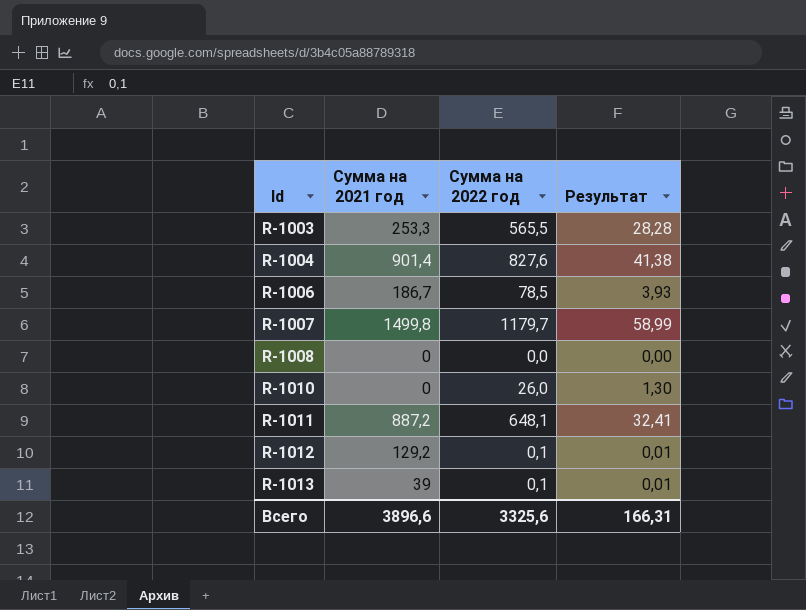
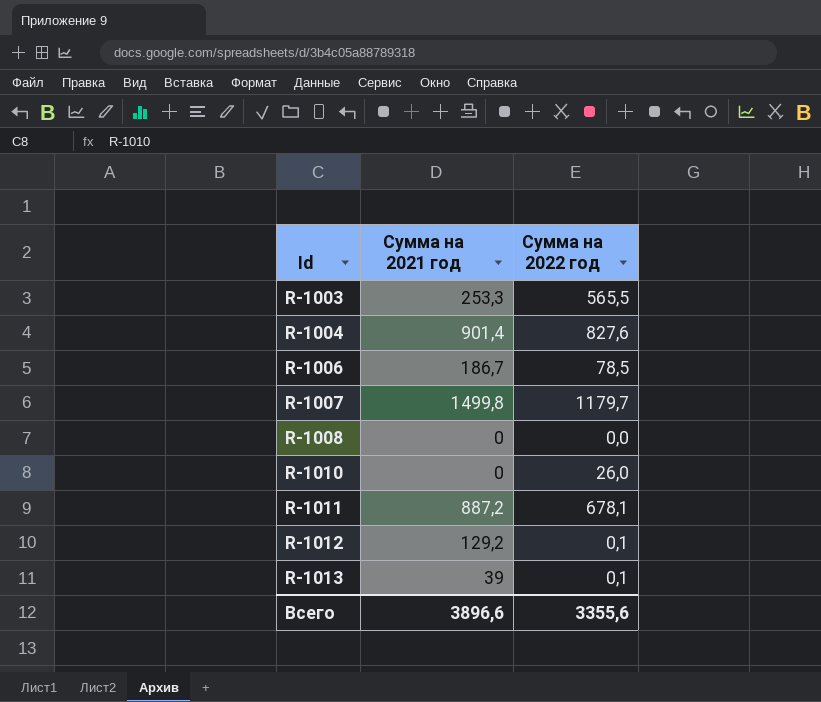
column Результат | formula: [Сумма на 2022 год] * 0,05 -> none
R-1011 | Сумма на 2022 год: 648,1 -> 678,1
Всего | Сумма на 2022 год: 3325,6 -> 3355,6

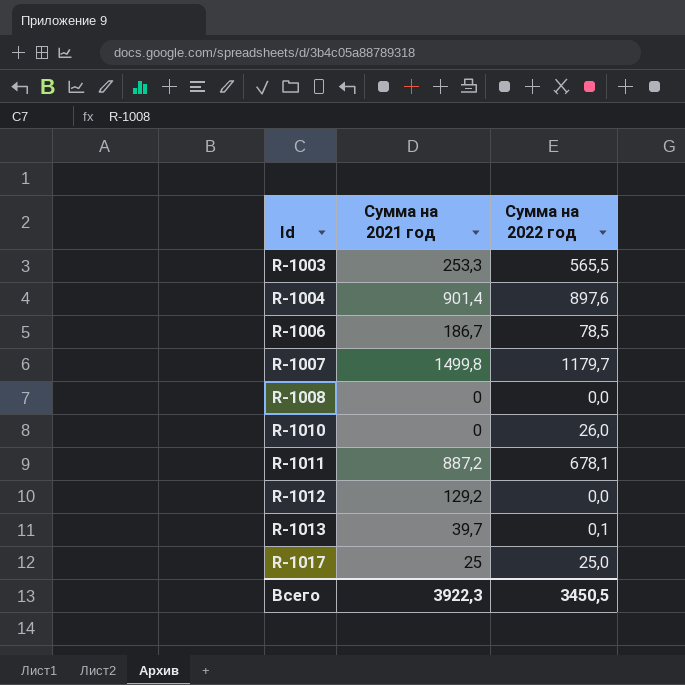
R-1004 | Сумма на 2022 год: 827,6 -> 897,6
R-1012 | Сумма на 2022 год: 0,1 -> 0,0
R-1013 | Сумма на 2021 год: 39 -> 39,7
row R-1017: none -> 25 | 25,0
Всего | Сумма на 2021 год: 3896,6 -> 3922,3
Всего | Сумма на 2022 год: 3355,6 -> 3450,5

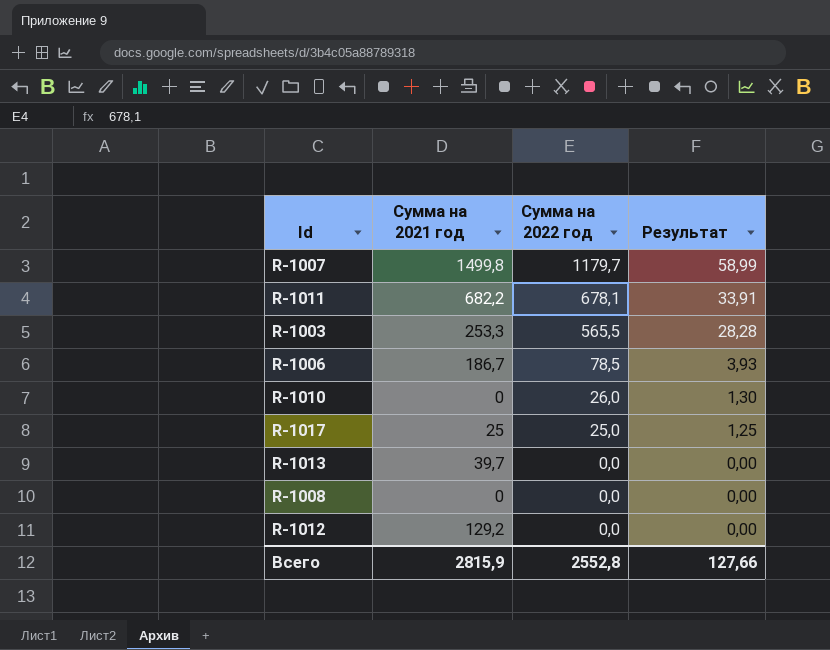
row order: Id ascending -> Сумма на 2022 год descending
column Результат | formula: none -> [Сумма на 2022 год] * 0,05
row R-1004: 901,4 | 897,6 -> none
R-1011 | Сумма на 2021 год: 887,2 -> 682,2
R-1013 | Сумма на 2022 год: 0,1 -> 0,0
Всего | Сумма на 2021 год: 3922,3 -> 2815,9
Всего | Сумма на 2022 год: 3450,5 -> 2552,8

